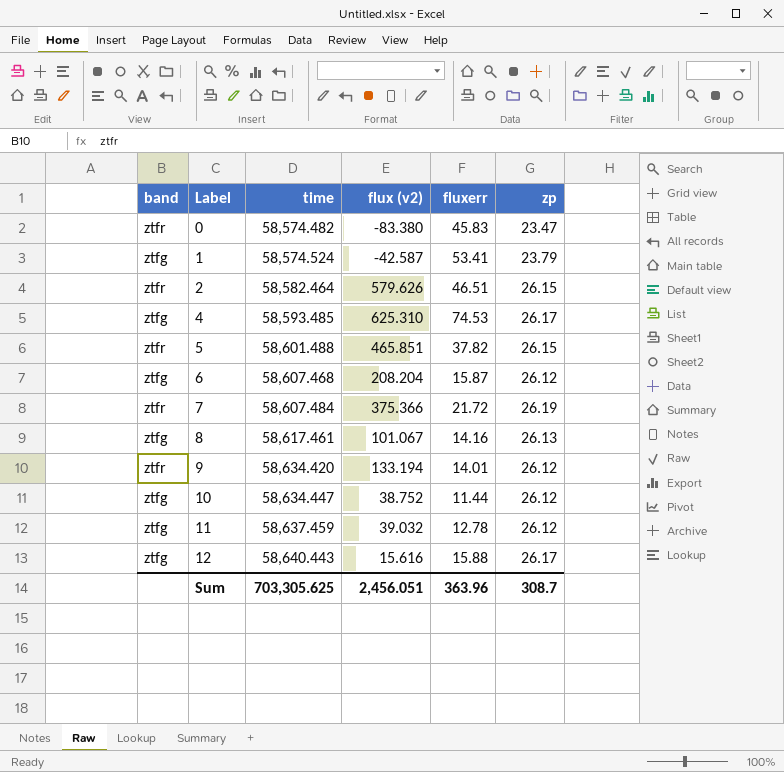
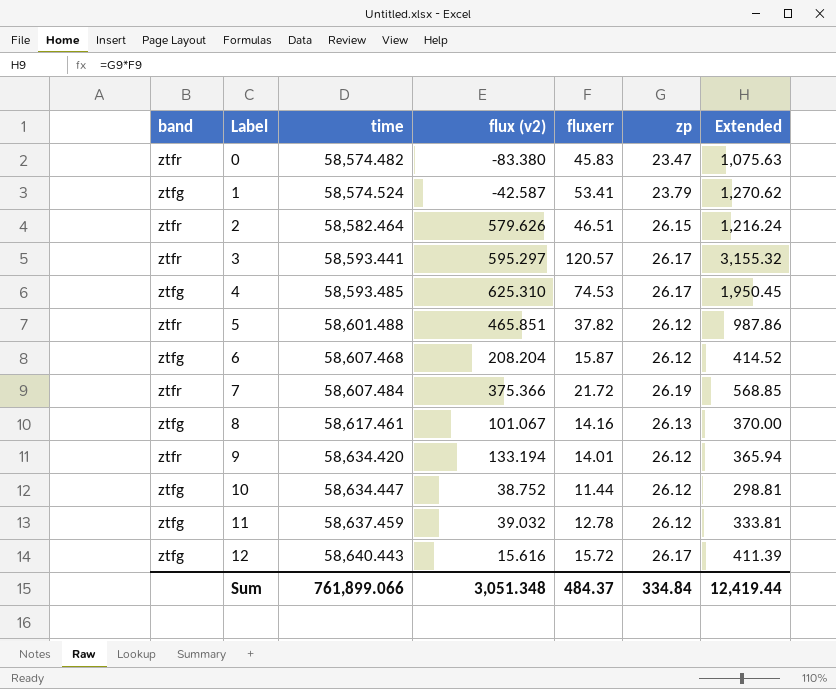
column Extended | formula: none -> [fluxerr] * [zp]
row 3: none -> ztfr | 58,593.441 | 595.297 | 120.57 | 26.17 | 3,155.32
5 | zp: 26.15 -> 26.12
12 | fluxerr: 15.88 -> 15.72
Sum | time: 703,305.625 -> 761,899.066
Sum | flux (v2): 2,456.051 -> 3,051.348
Sum | fluxerr: 363.96 -> 484.37
Sum | zp: 308.7 -> 334.84

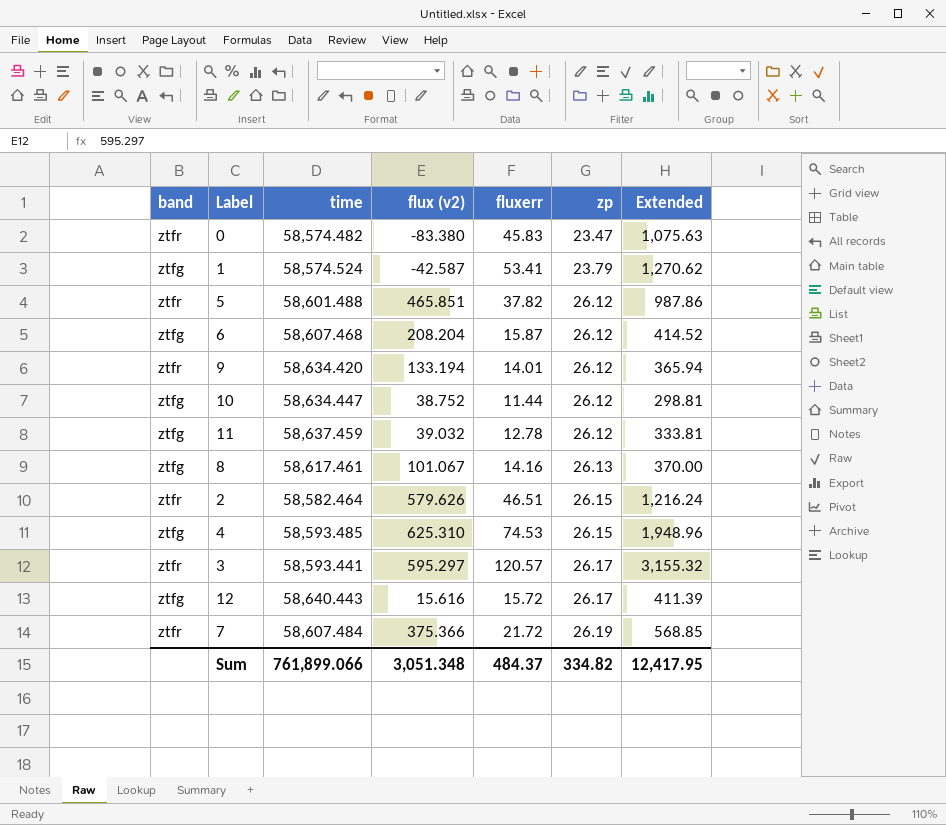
row order: Label ascending -> zp ascending
4 | zp: 26.17 -> 26.15
4 | Extended: 1,950.45 -> 1,948.96
Sum | zp: 334.84 -> 334.82
Sum | Extended: 12,419.44 -> 12,417.95

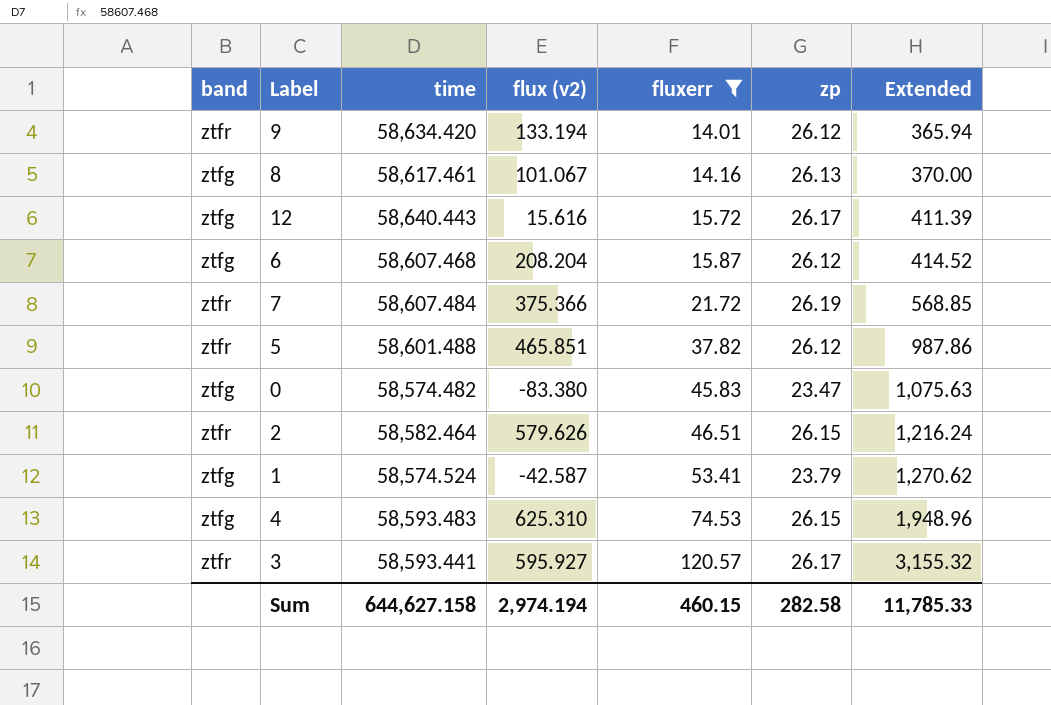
filter: none -> fluxerr >= 14.01
row order: zp ascending -> fluxerr ascending
0 | band: ztfr -> ztfg
4 | time: 58,593.485 -> 58,593.483
3 | flux (v2): 595.297 -> 595.927
Sum | time: 761,899.066 -> 644,627.158
Sum | flux (v2): 3,051.348 -> 2,974.194
Sum | fluxerr: 484.37 -> 460.15
Sum | zp: 334.82 -> 282.58
Sum | Extended: 12,417.95 -> 11,785.33

